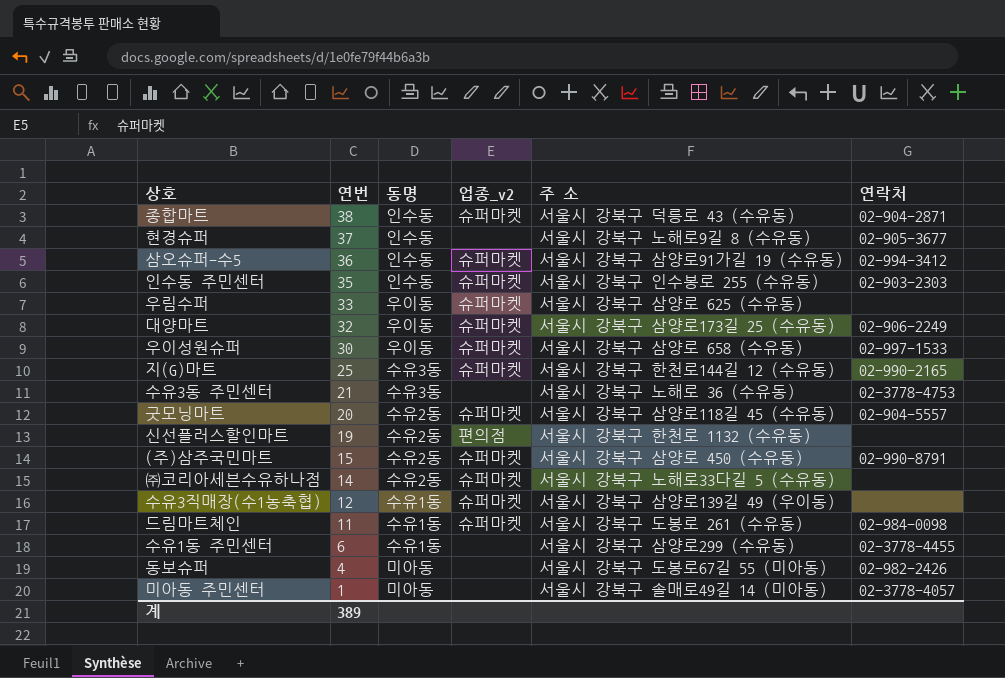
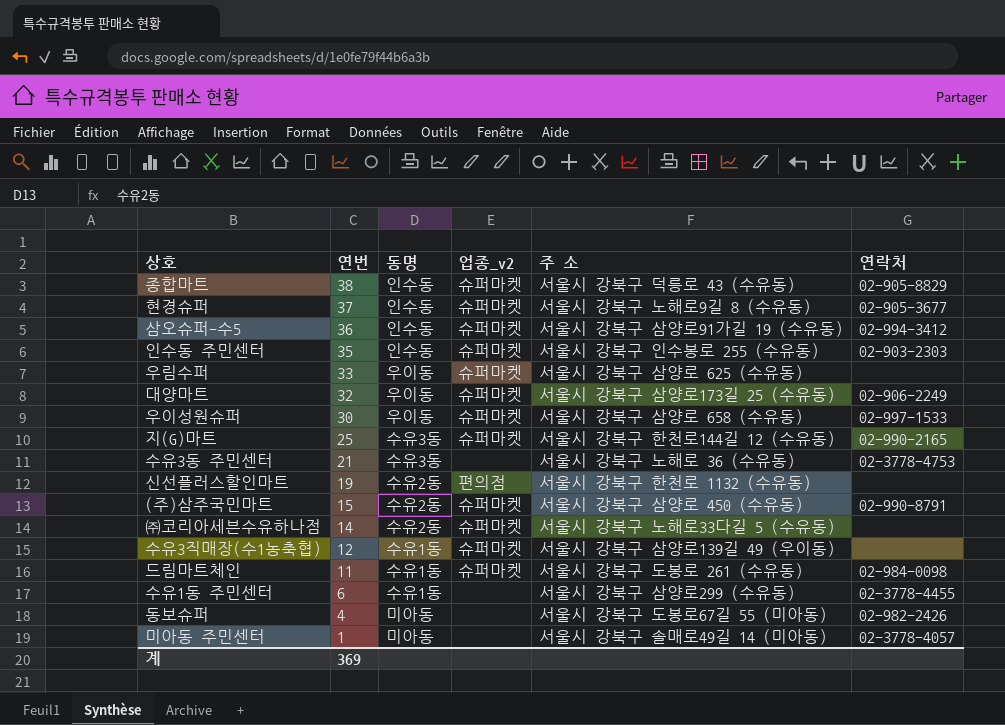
row 굿모닝마트: 20 | 수유2동 | 슈퍼마켓 | 서울시 강북구 삼양로118길 45 (수유동) | 02-904-5557 -> none
종합마트 | 연락처: 02-904-2871 -> 02-905-8829
현경슈퍼 | 업종_v2: none -> 슈퍼마켓
계 | 연번: 389 -> 369

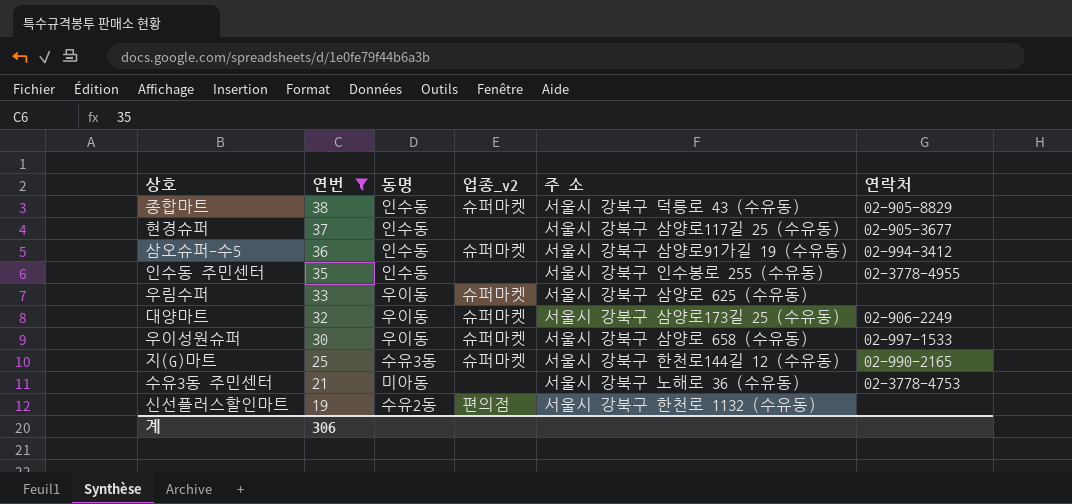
filter: none -> 연번 >= 19
현경슈퍼 | 업종_v2: 슈퍼마켓 -> none
현경슈퍼 | 주 소: 서울시 강북구 노해로9길 8 (수유동) -> 서울시 강북구 삼양로117길 25 (수유동)
인수동 주민센터 | 업종_v2: 슈퍼마켓 -> none
인수동 주민센터 | 연락처: 02-903-2303 -> 02-3778-4955
수유3동 주민센터 | 동명: 수유3동 -> 미아동
계 | 연번: 369 -> 306

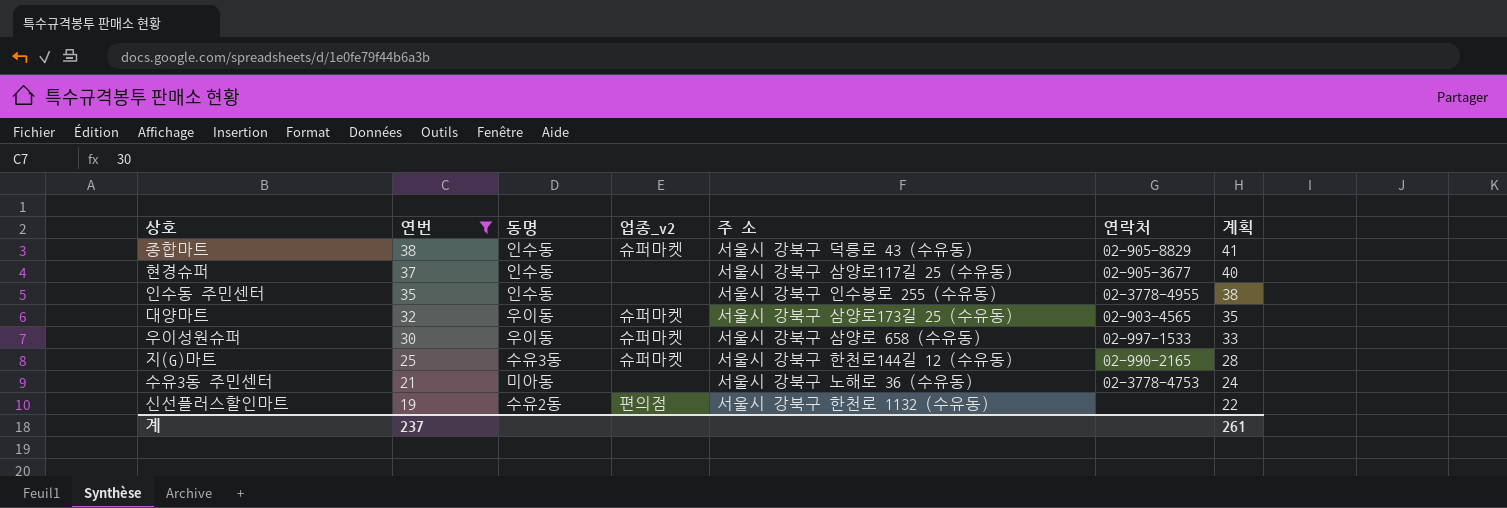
column 계획 | formula: none -> [연번] + 3
row 삼오슈퍼-수5: 36 | 인수동 | 슈퍼마켓 | 서울시 강북구 삼양로91가길 19 (수유동) | 02-994-3412 -> none
row 우림수퍼: 33 | 우이동 | 슈퍼마켓 | 서울시 강북구 삼양로 625 (수유동) | none -> none
대양마트 | 연락처: 02-906-2249 -> 02-903-4565
계 | 연번: 306 -> 237

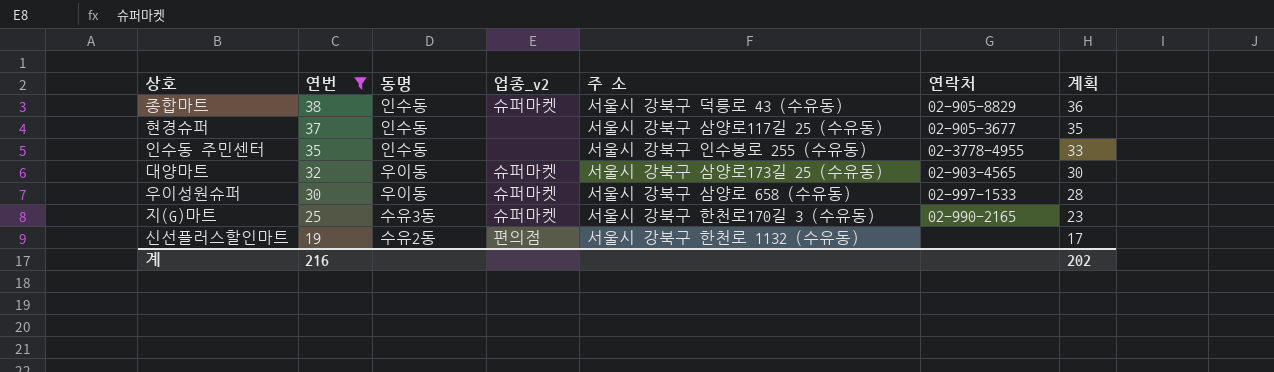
column 계획 | formula: [연번] + 3 -> [연번] - 2
row 수유3동 주민센터: 21 | 미아동 | none | 서울시 강북구 노해로 36 (수유동) | 02-3778-4753 | 24 -> none
지(G)마트 | 주 소: 서울시 강북구 한천로144길 12 (수유동) -> 서울시 강북구 한천로170길 3 (수유동)
계 | 연번: 237 -> 216
계 | 계획: 261 -> 202

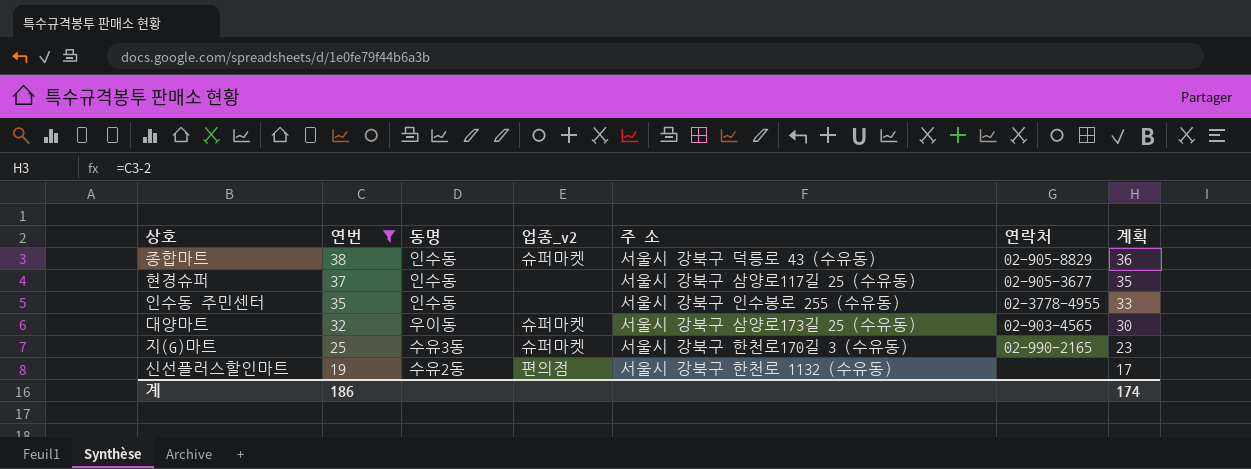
row 우이성원슈퍼: 30 | 우이동 | 슈퍼마켓 | 서울시 강북구 삼양로 658 (수유동) | 02-997-1533 | 28 -> none
계 | 연번: 216 -> 186
계 | 계획: 202 -> 174

